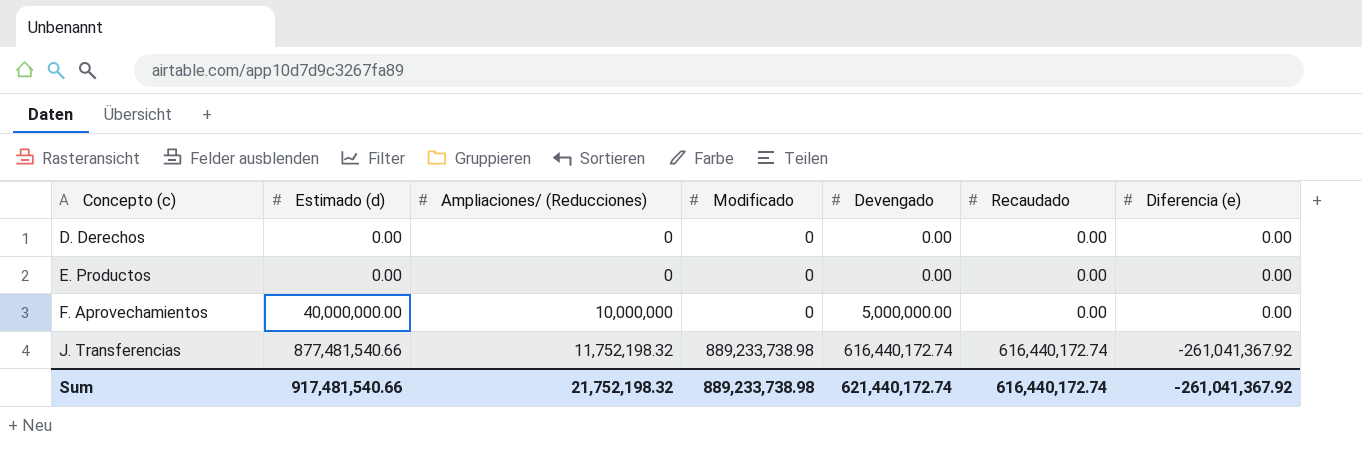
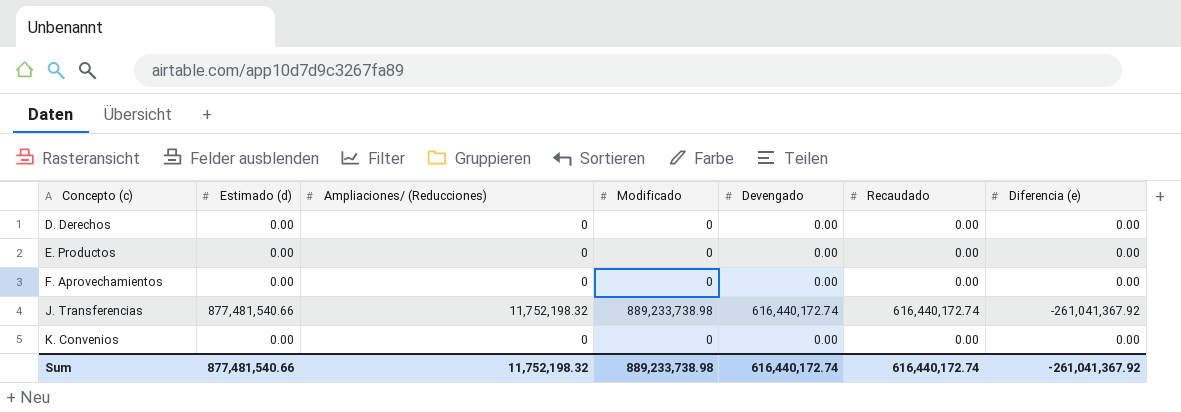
F. Aprovechamientos | Estimado (d): 40,000,000.00 -> 0.00
F. Aprovechamientos | Ampliaciones/ (Reducciones): 10,000,000 -> 0
F. Aprovechamientos | Devengado: 5,000,000.00 -> 0.00
row K. Convenios: none -> 0.00 | 0 | 0 | 0.00 | 0.00 | 0.00
Sum | Estimado (d): 917,481,540.66 -> 877,481,540.66
Sum | Ampliaciones/ (Reducciones): 21,752,198.32 -> 11,752,198.32
Sum | Devengado: 621,440,172.74 -> 616,440,172.74

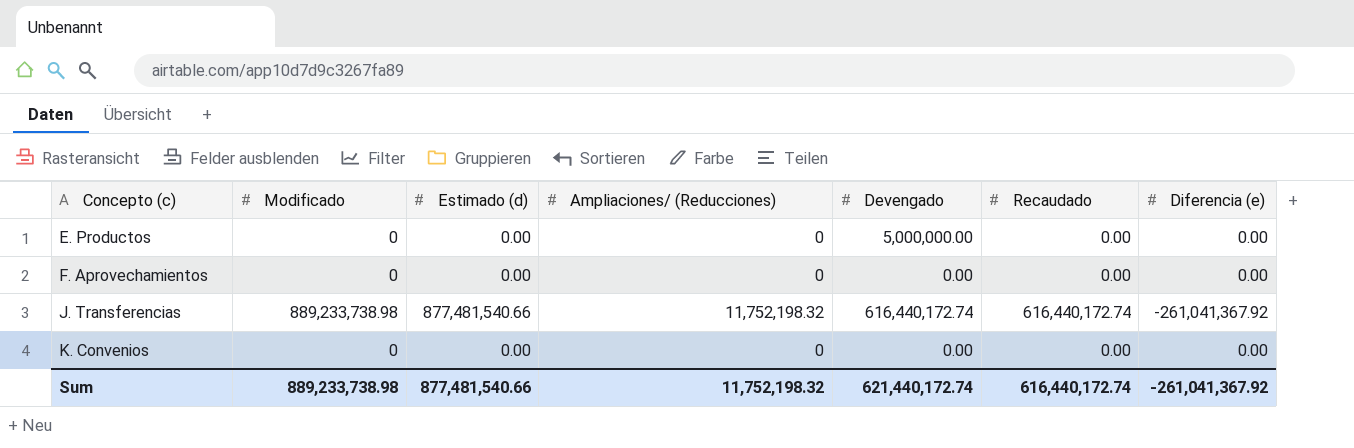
column Modificado | position: 4 -> 2
row D. Derechos: 0.00 | 0 | 0 | 0.00 | 0.00 | 0.00 -> none
E. Productos | Devengado: 0.00 -> 5,000,000.00
Sum | Devengado: 616,440,172.74 -> 621,440,172.74

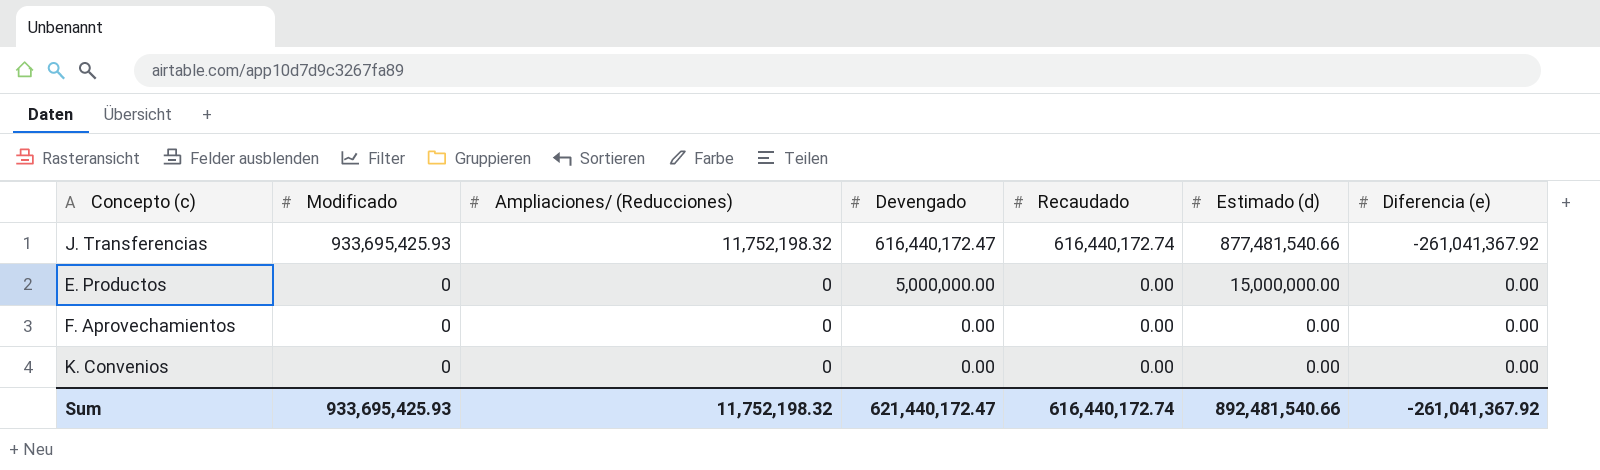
row order: Concepto (c) ascending -> Modificado descending
column Estimado (d) | position: 3 -> 6
J. Transferencias | Modificado: 889,233,738.98 -> 933,695,425.93
J. Transferencias | Devengado: 616,440,172.74 -> 616,440,172.47
E. Productos | Estimado (d): 0.00 -> 15,000,000.00
Sum | Modificado: 889,233,738.98 -> 933,695,425.93
Sum | Devengado: 621,440,172.74 -> 621,440,172.47
Sum | Estimado (d): 877,481,540.66 -> 892,481,540.66

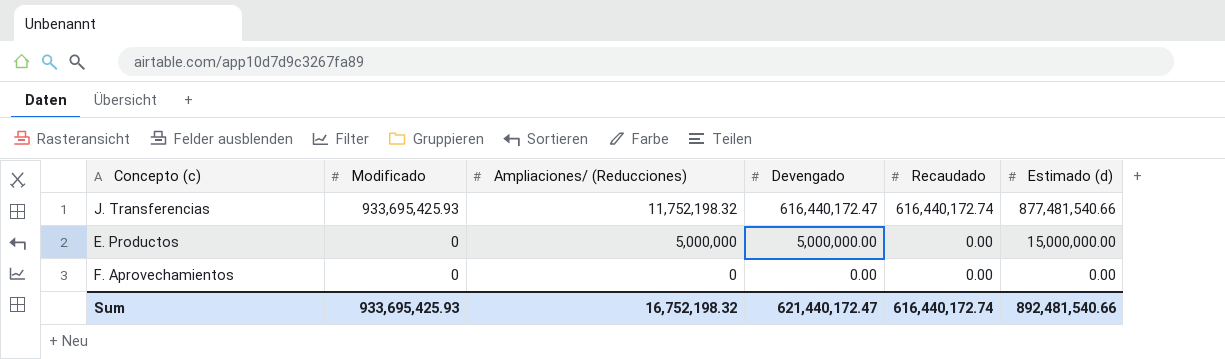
column Diferencia (e) | position: 7 -> none
row K. Convenios: 0 | 0 | 0.00 | 0.00 | 0.00 | 0.00 -> none
E. Productos | Ampliaciones/ (Reducciones): 0 -> 5,000,000
Sum | Ampliaciones/ (Reducciones): 11,752,198.32 -> 16,752,198.32

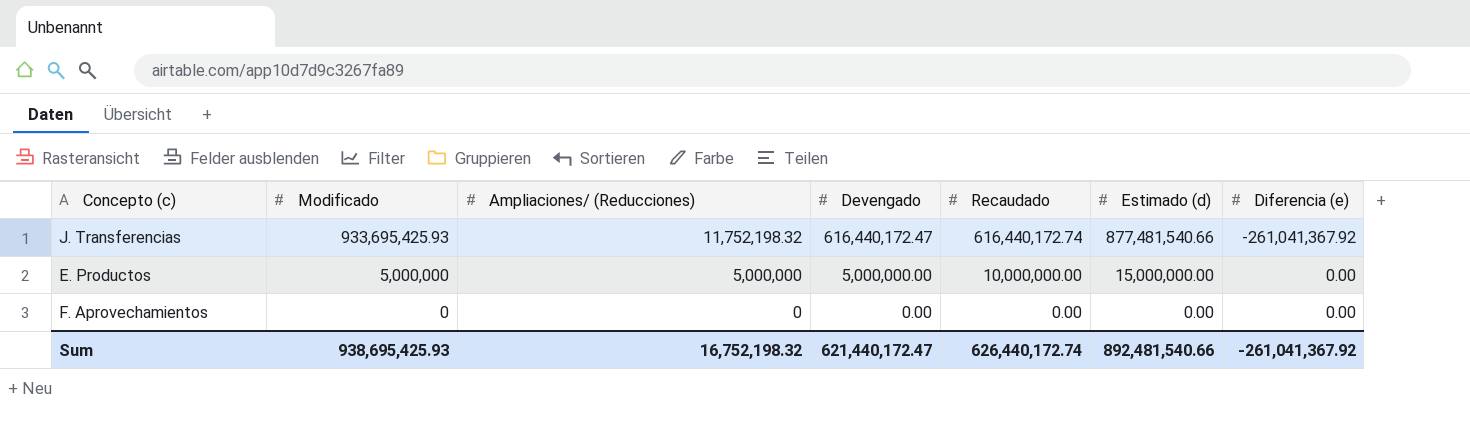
column Diferencia (e) | position: none -> 7
E. Productos | Modificado: 0 -> 5,000,000
E. Productos | Recaudado: 0.00 -> 10,000,000.00
Sum | Modificado: 933,695,425.93 -> 938,695,425.93
Sum | Recaudado: 616,440,172.74 -> 626,440,172.74

